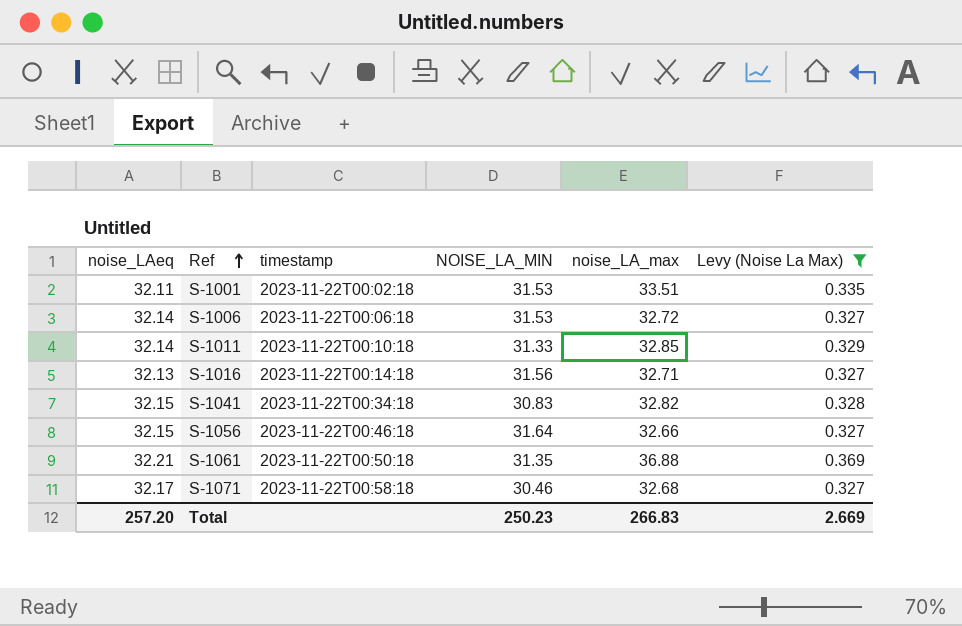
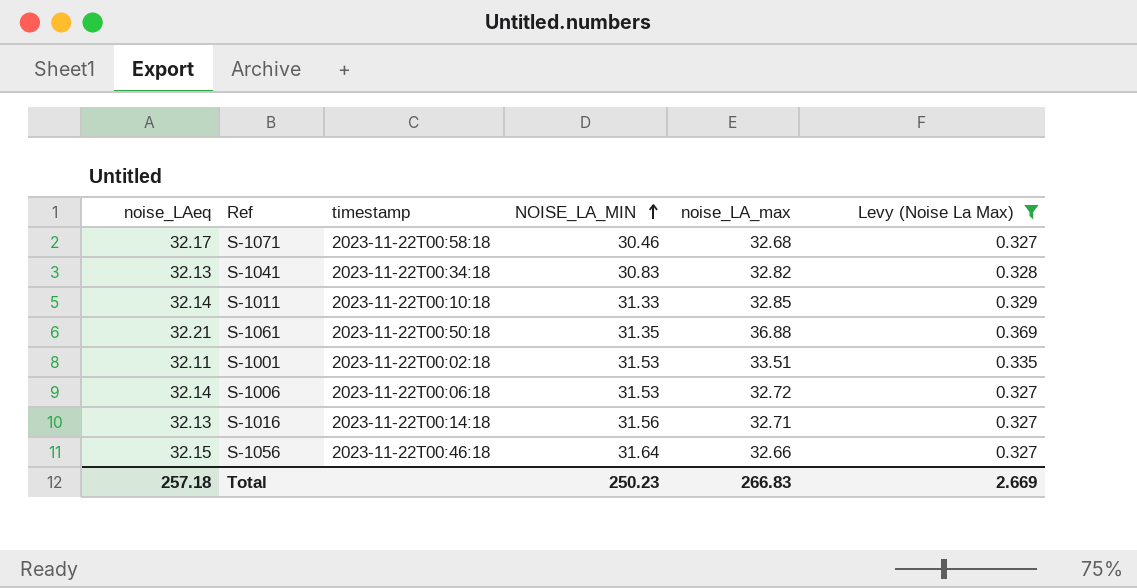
row order: Ref ascending -> NOISE_LA_MIN ascending
S-1041 | noise_LAeq: 32.15 -> 32.13
Total | noise_LAeq: 257.20 -> 257.18

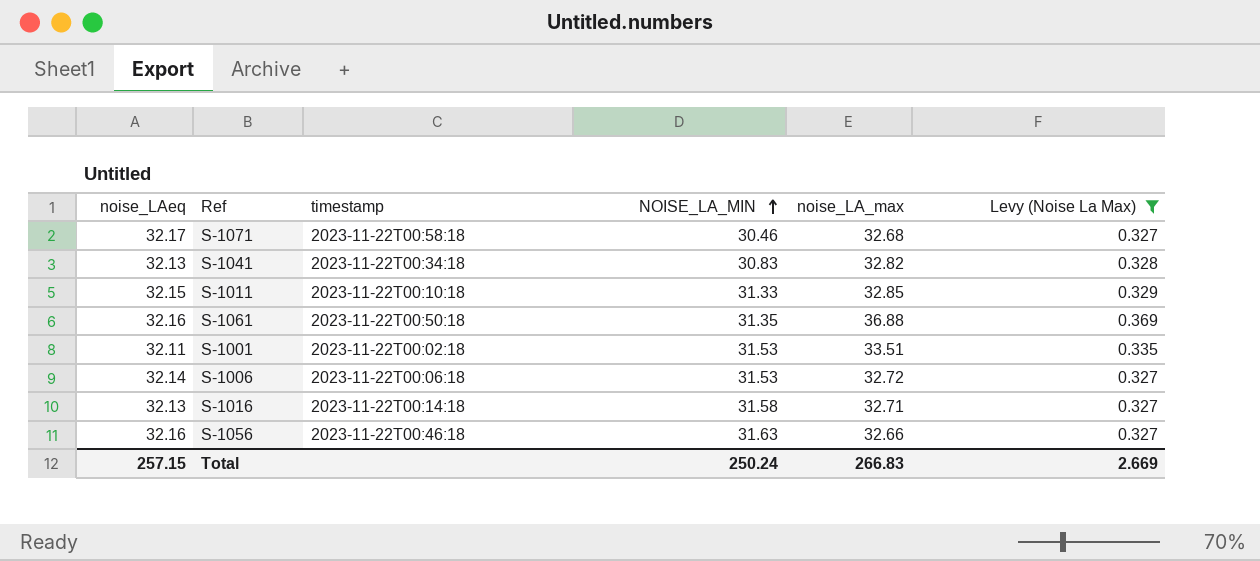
S-1011 | noise_LAeq: 32.14 -> 32.15
S-1061 | noise_LAeq: 32.21 -> 32.16
S-1016 | NOISE_LA_MIN: 31.56 -> 31.58
S-1056 | noise_LAeq: 32.15 -> 32.16
S-1056 | NOISE_LA_MIN: 31.64 -> 31.63
Total | noise_LAeq: 257.18 -> 257.15
Total | NOISE_LA_MIN: 250.23 -> 250.24

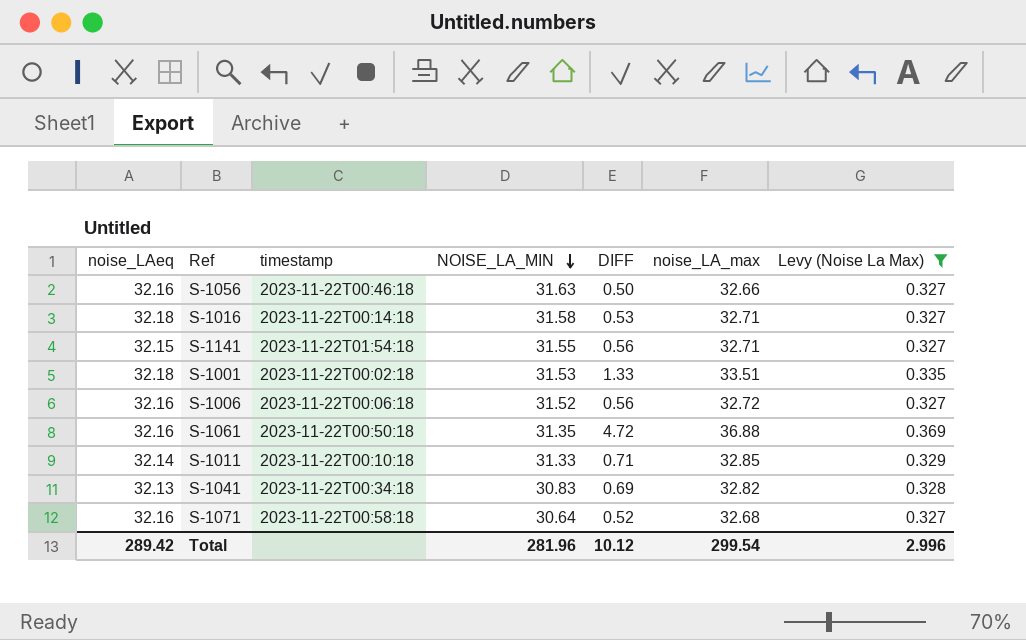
row order: NOISE_LA_MIN ascending -> NOISE_LA_MIN descending
column DIFF | formula: none -> [noise_LA_max] - [noise_LAeq]
S-1016 | noise_LAeq: 32.13 -> 32.18
row S-1141: none -> 32.15 | 2023-11-22T01:54:18 | 31.55 | 0.56 | 32.71 | 0.327
S-1001 | noise_LAeq: 32.11 -> 32.18
S-1006 | noise_LAeq: 32.14 -> 32.16
S-1006 | NOISE_LA_MIN: 31.53 -> 31.52
S-1011 | noise_LAeq: 32.15 -> 32.14
S-1071 | noise_LAeq: 32.17 -> 32.16
S-1071 | NOISE_LA_MIN: 30.46 -> 30.64
Total | noise_LAeq: 257.15 -> 289.42
Total | NOISE_LA_MIN: 250.24 -> 281.96
Total | noise_LA_max: 266.83 -> 299.54
Total | Levy (Noise La Max): 2.669 -> 2.996

